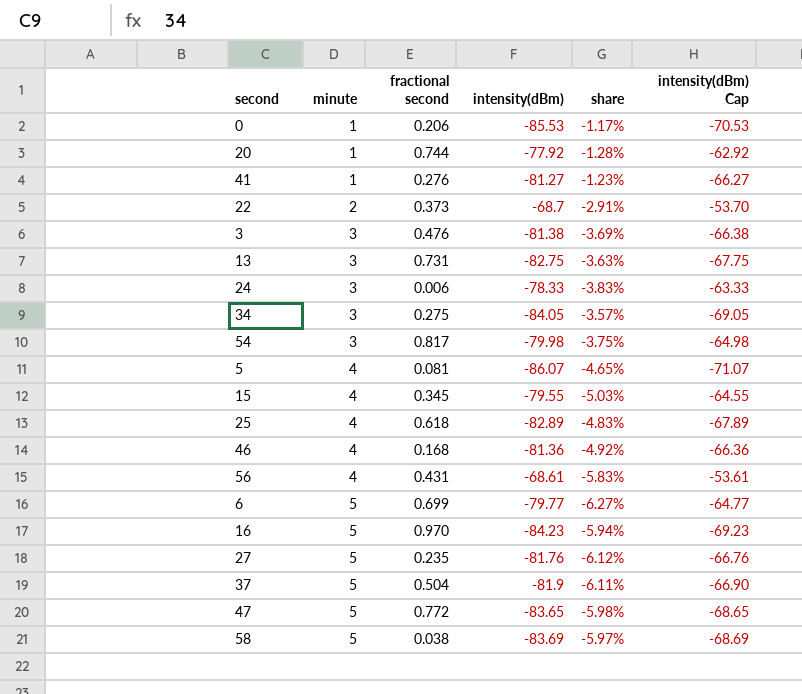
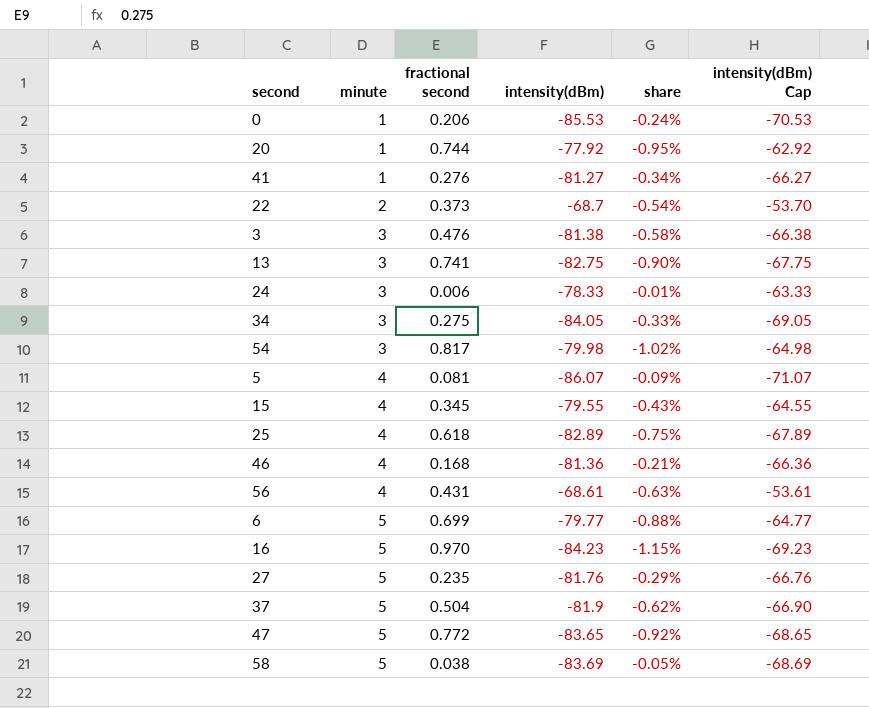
column share | formula: [minute] / [intensity(dBm)] -> [fractional second] / [intensity(dBm)]
13 | fractional second: 0.731 -> 0.741

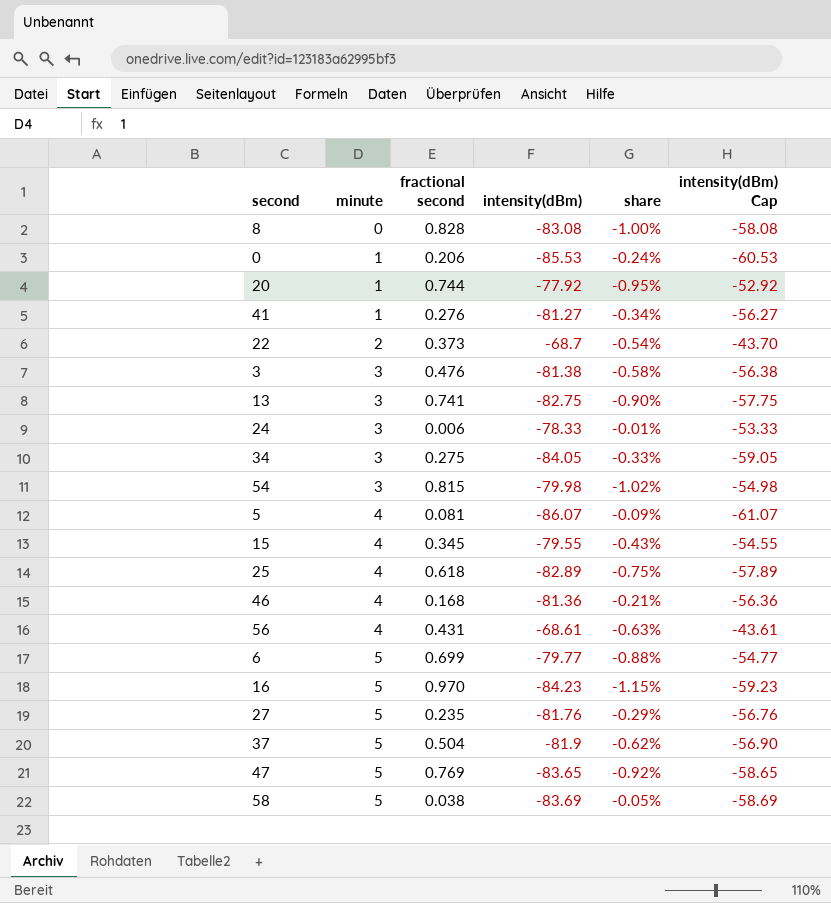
column intensity(dBm) Cap | formula: [intensity(dBm)] + 15 -> [intensity(dBm)] + 25
row 8: none -> 0 | 0.828 | -83.08 | -1.00% | -58.08
54 | fractional second: 0.817 -> 0.815
47 | fractional second: 0.772 -> 0.769

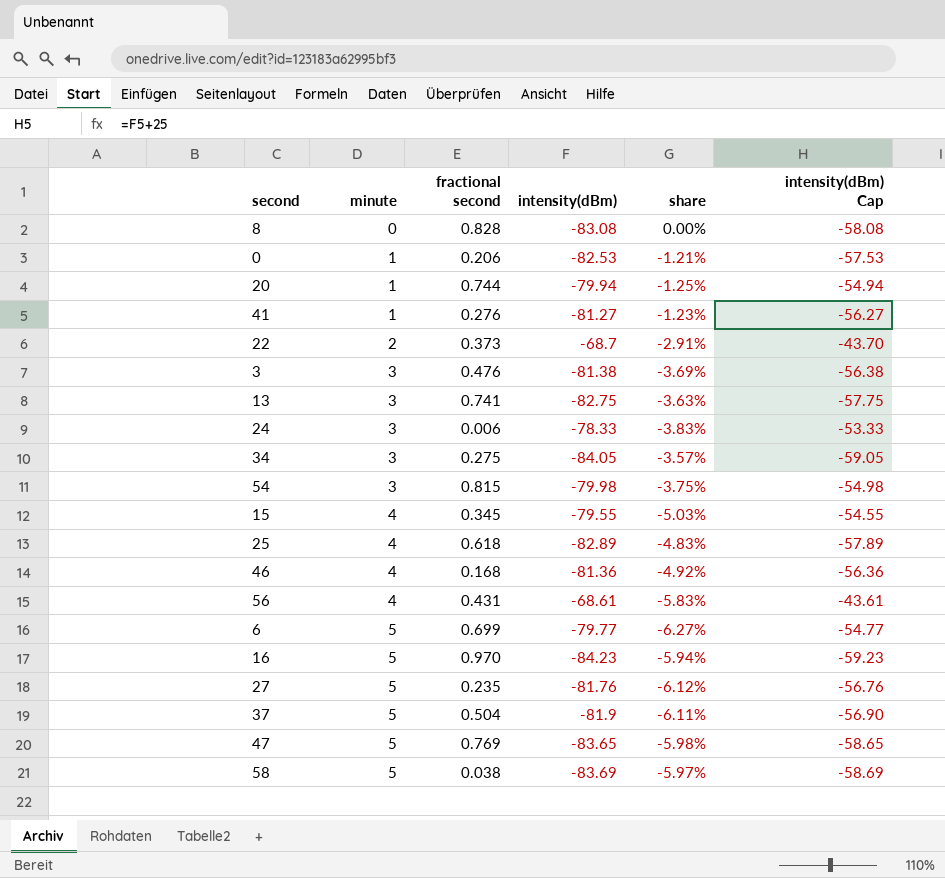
column share | formula: [fractional second] / [intensity(dBm)] -> [minute] / [intensity(dBm)]
row 5: 4 | 0.081 | -86.07 | -0.09% | -61.07 -> none
0 | intensity(dBm): -85.53 -> -82.53
0 | intensity(dBm) Cap: -60.53 -> -57.53
20 | intensity(dBm): -77.92 -> -79.94
20 | intensity(dBm) Cap: -52.92 -> -54.94

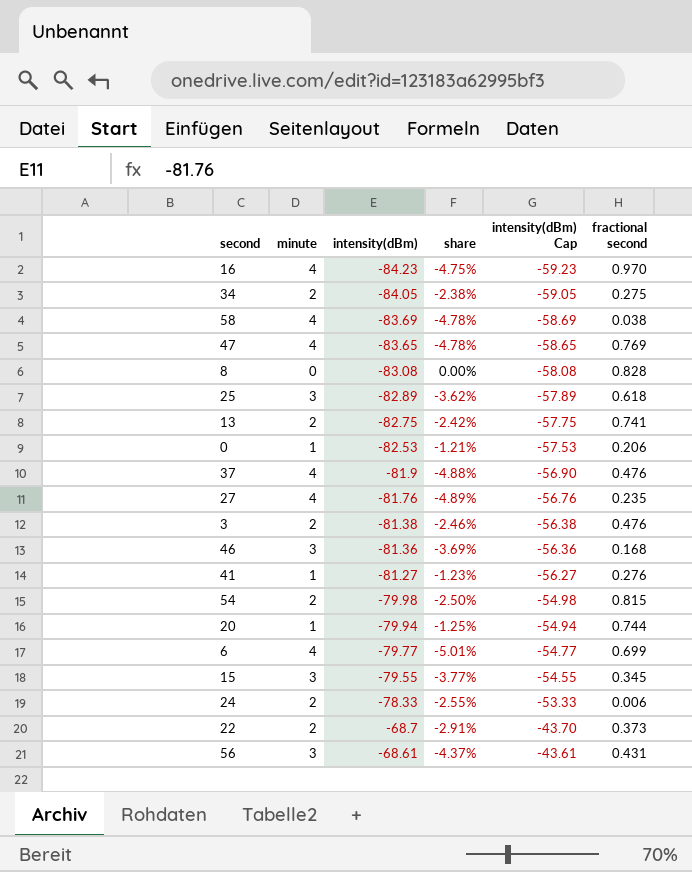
row order: minute ascending -> intensity(dBm) ascending
column fractional second | position: 3 -> 6
16 | minute: 5 -> 4
16 | share: -5.94% -> -4.75%
34 | minute: 3 -> 2
34 | share: -3.57% -> -2.38%
58 | minute: 5 -> 4
58 | share: -5.97% -> -4.78%
47 | minute: 5 -> 4
47 | share: -5.98% -> -4.78%
25 | minute: 4 -> 3
25 | share: -4.83% -> -3.62%
13 | minute: 3 -> 2
13 | share: -3.63% -> -2.42%
37 | minute: 5 -> 4
37 | share: -6.11% -> -4.88%
37 | fractional second: 0.504 -> 0.476
27 | minute: 5 -> 4
27 | share: -6.12% -> -4.89%
3 | minute: 3 -> 2
3 | share: -3.69% -> -2.46%
46 | minute: 4 -> 3
46 | share: -4.92% -> -3.69%
54 | minute: 3 -> 2
54 | share: -3.75% -> -2.50%
6 | minute: 5 -> 4
6 | share: -6.27% -> -5.01%
15 | minute: 4 -> 3
15 | share: -5.03% -> -3.77%
24 | minute: 3 -> 2
24 | share: -3.83% -> -2.55%
56 | minute: 4 -> 3
56 | share: -5.83% -> -4.37%

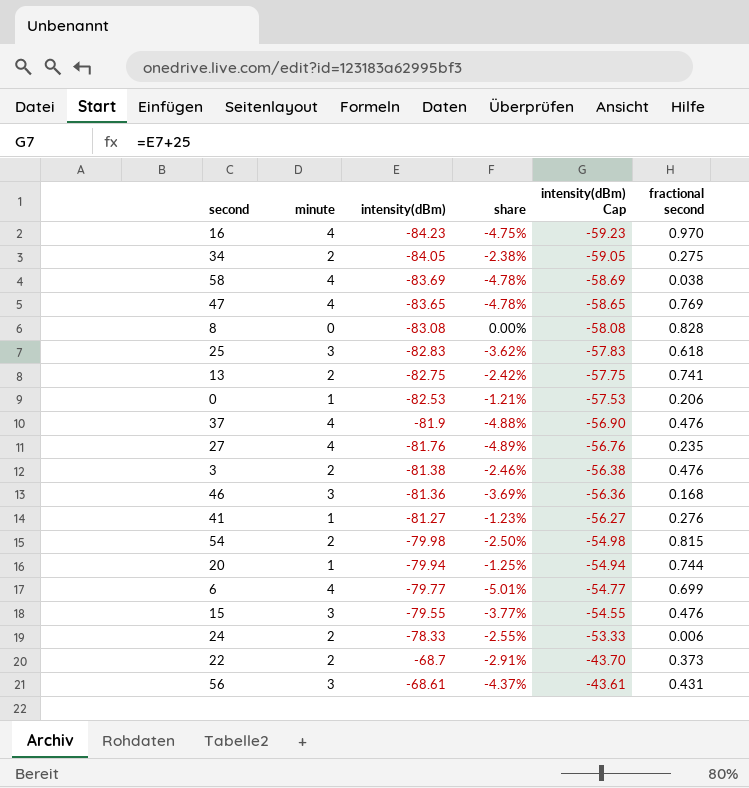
25 | intensity(dBm): -82.89 -> -82.83
25 | intensity(dBm) Cap: -57.89 -> -57.83
15 | fractional second: 0.345 -> 0.476

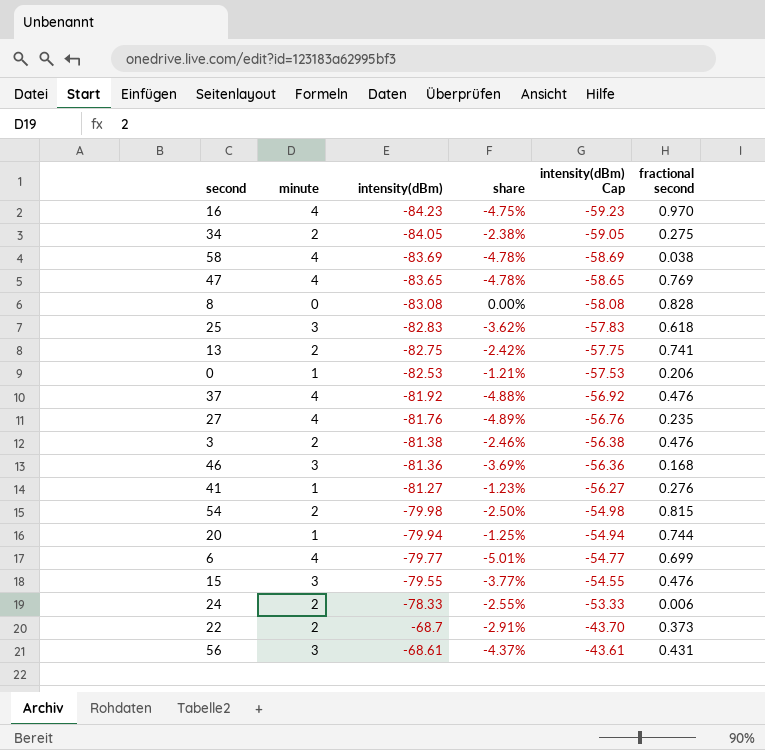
37 | intensity(dBm): -81.9 -> -81.92
37 | intensity(dBm) Cap: -56.90 -> -56.92

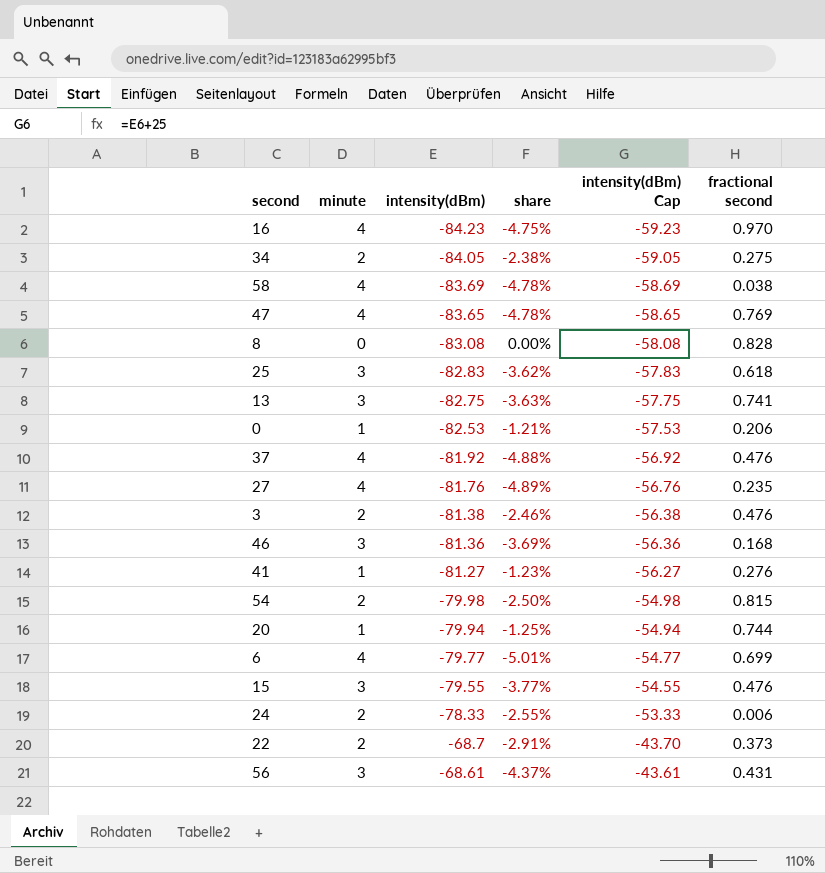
13 | minute: 2 -> 3
13 | share: -2.42% -> -3.63%

